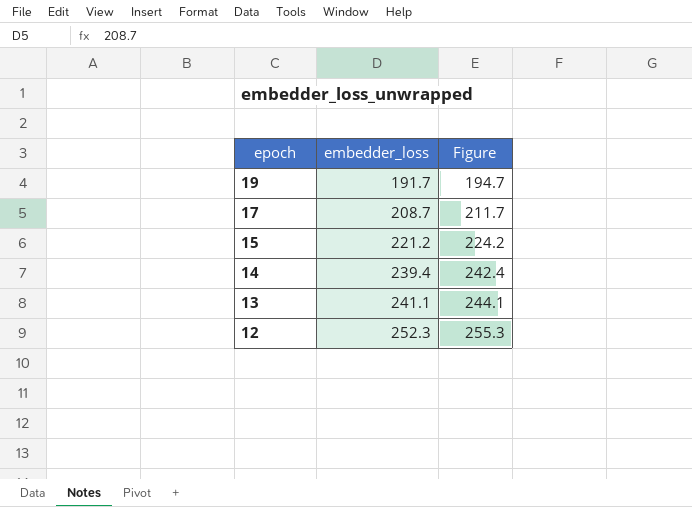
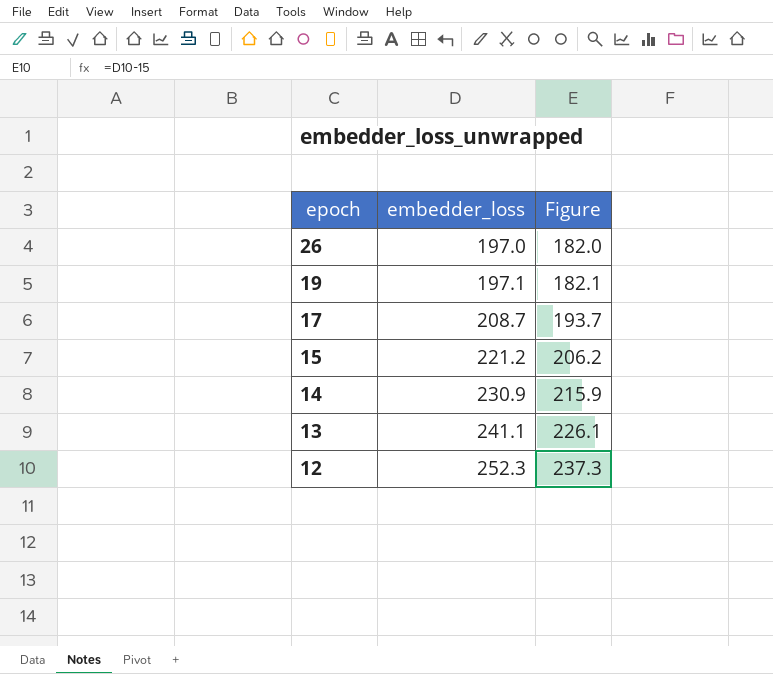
column Figure | formula: [embedder_loss] + 3 -> [embedder_loss] - 15
row 26: none -> 197.0 | 182.0
19 | embedder_loss: 191.7 -> 197.1
14 | embedder_loss: 239.4 -> 230.9

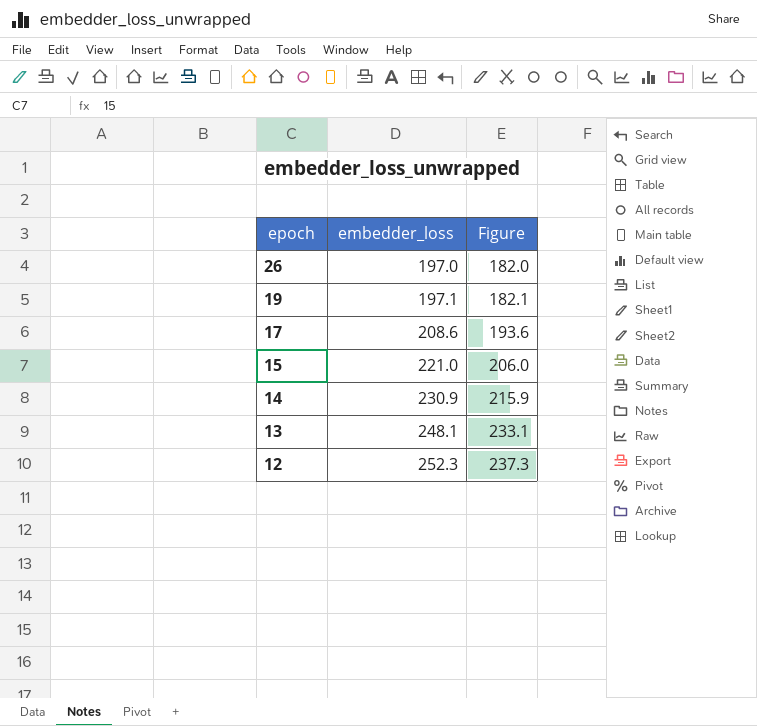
17 | embedder_loss: 208.7 -> 208.6
17 | Figure: 193.7 -> 193.6
15 | embedder_loss: 221.2 -> 221.0
15 | Figure: 206.2 -> 206.0
13 | embedder_loss: 241.1 -> 248.1
13 | Figure: 226.1 -> 233.1

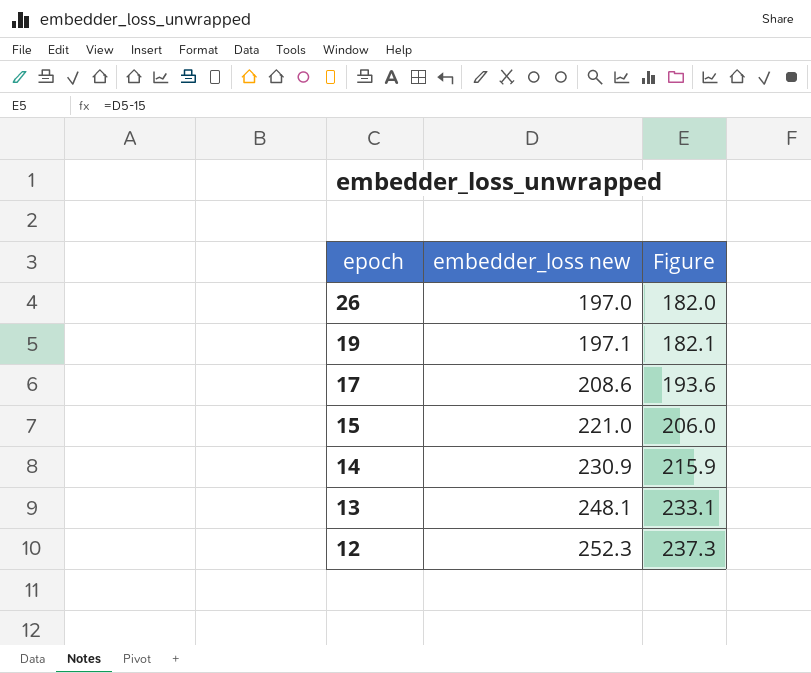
column name: embedder_loss -> embedder_loss new

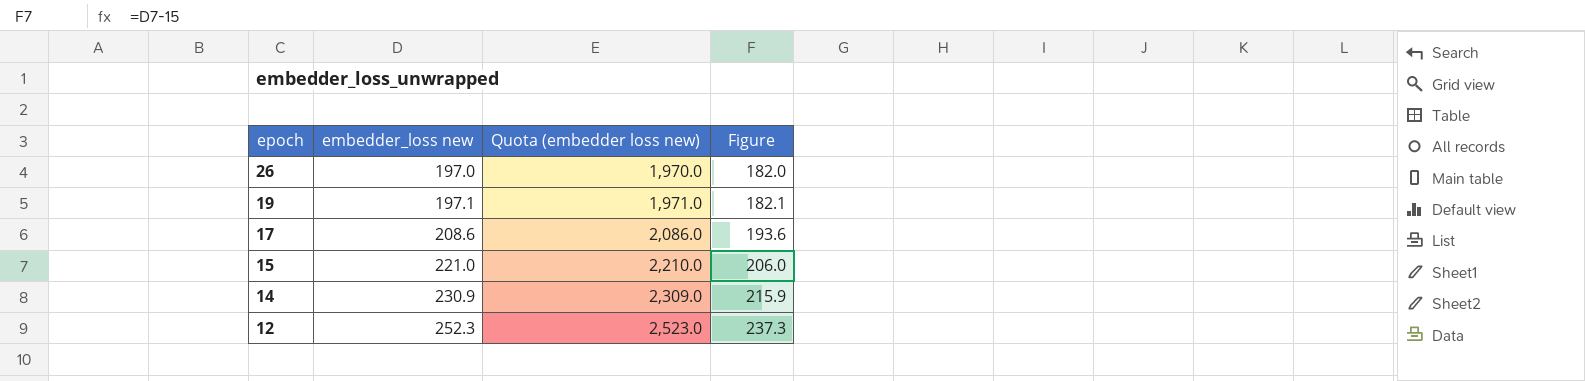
column Quota (embedder loss new) | formula: none -> [embedder_loss new] * 10
row 13: 248.1 | 233.1 -> none

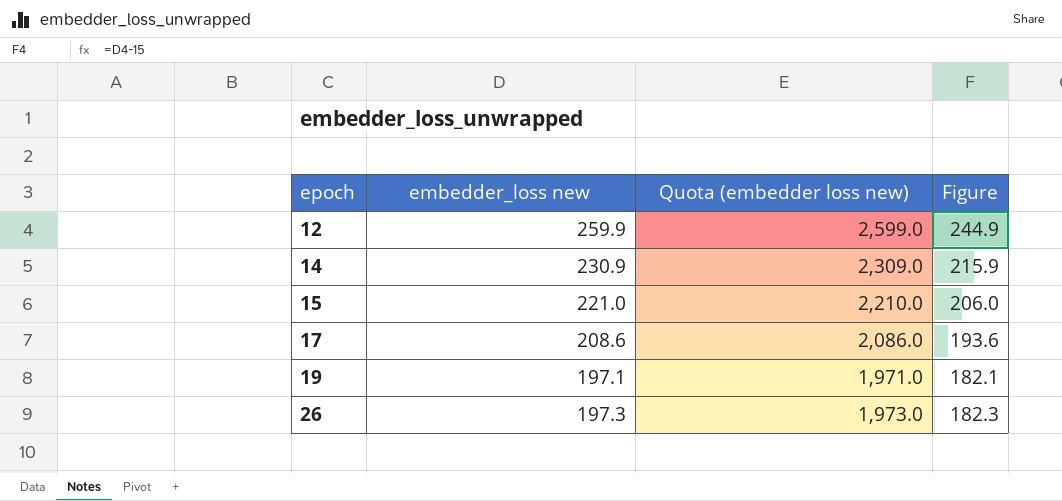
row order: epoch descending -> epoch ascending
12 | embedder_loss new: 252.3 -> 259.9
12 | Quota (embedder loss new): 2,523.0 -> 2,599.0
12 | Figure: 237.3 -> 244.9
26 | embedder_loss new: 197.0 -> 197.3
26 | Quota (embedder loss new): 1,970.0 -> 1,973.0
26 | Figure: 182.0 -> 182.3

